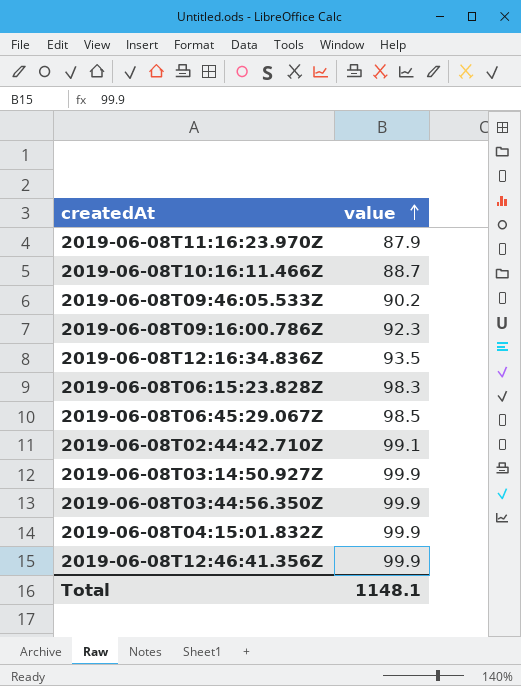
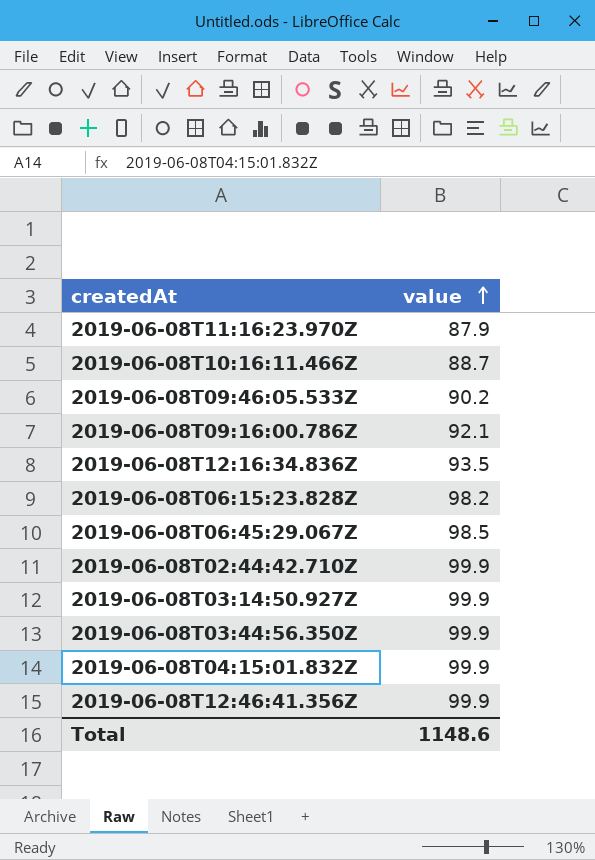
2019-06-08T09:16:00.786Z | value: 92.3 -> 92.1
2019-06-08T06:15:23.828Z | value: 98.3 -> 98.2
2019-06-08T02:44:42.710Z | value: 99.1 -> 99.9
Total | value: 1148.1 -> 1148.6

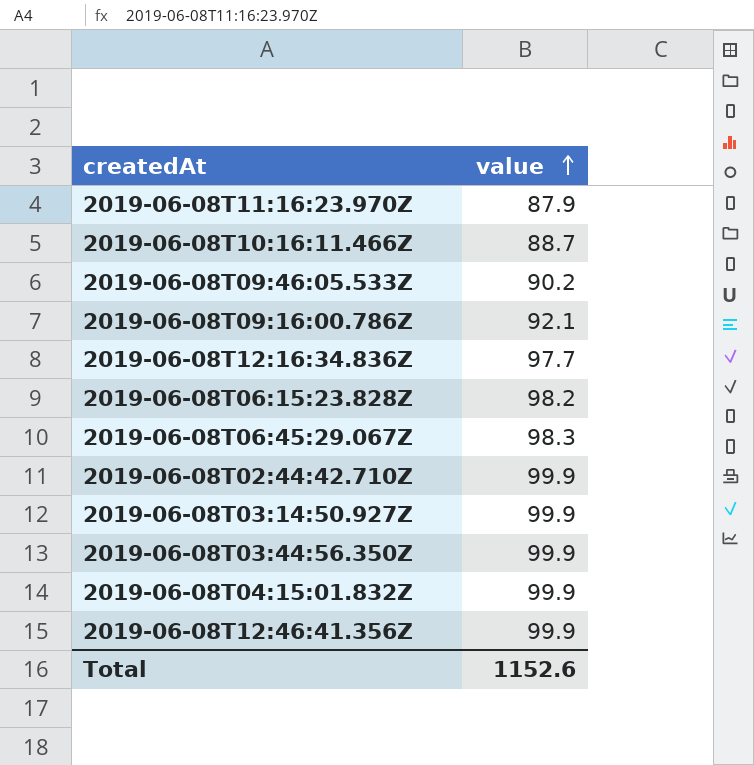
2019-06-08T12:16:34.836Z | value: 93.5 -> 97.7
2019-06-08T06:45:29.067Z | value: 98.5 -> 98.3
Total | value: 1148.6 -> 1152.6

